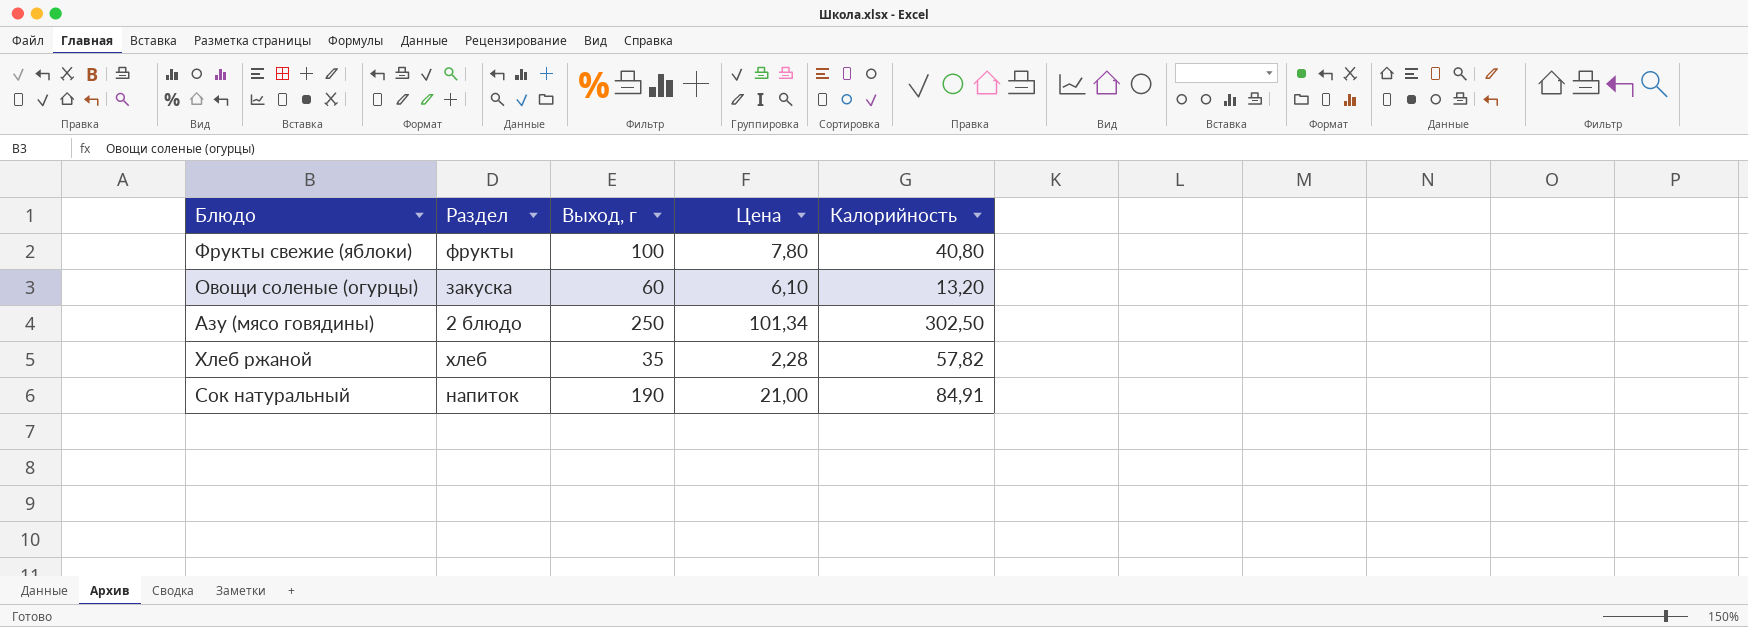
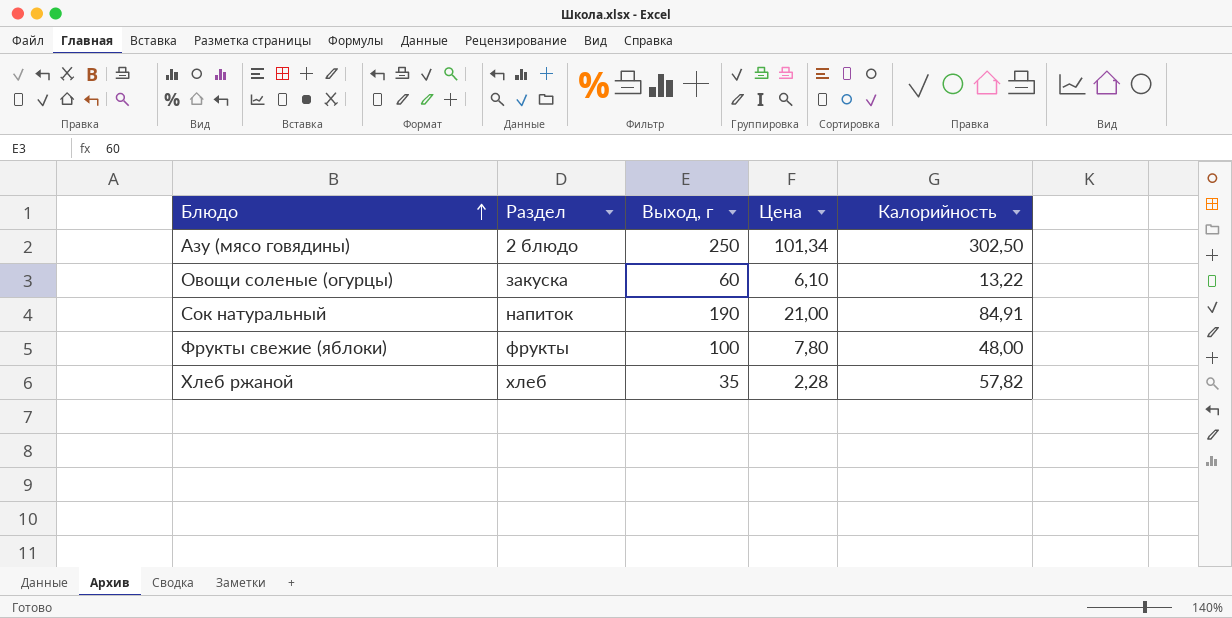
row order: none -> Блюдо ascending
Овощи соленые (огурцы) | Калорийность: 13,20 -> 13,22
Фрукты свежие (яблоки) | Калорийность: 40,80 -> 48,00

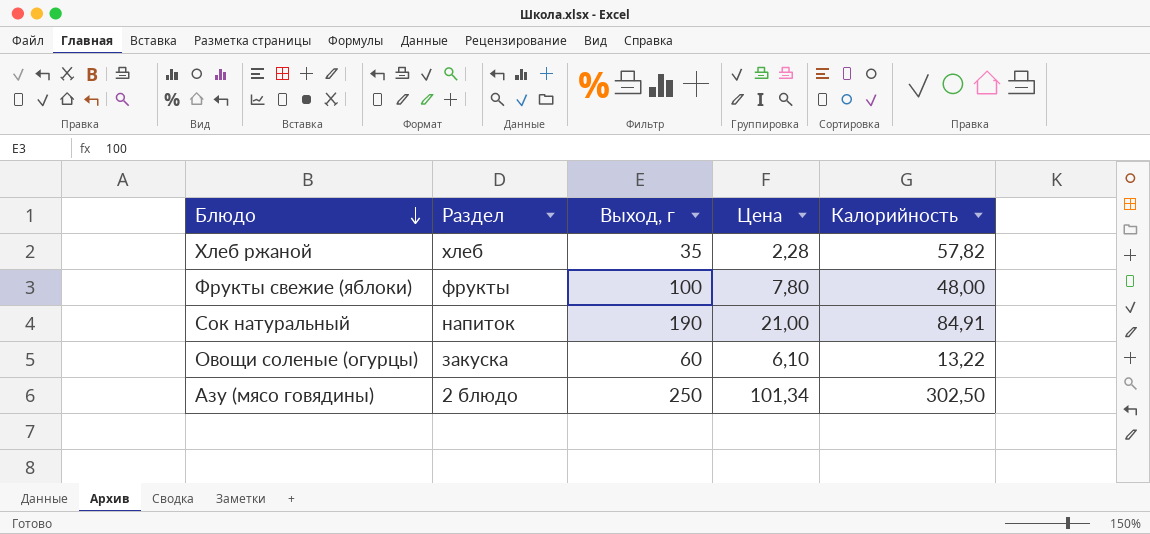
row order: Блюдо ascending -> Блюдо descending

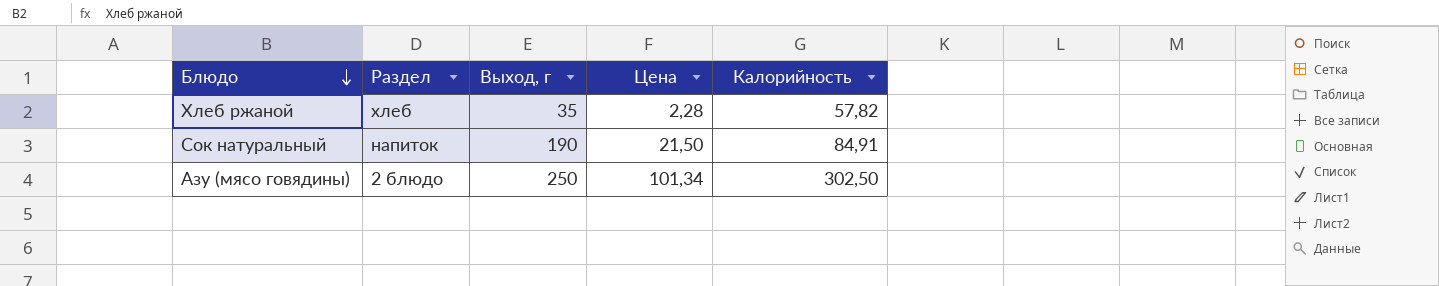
row Фрукты свежие (яблоки): фрукты | 100 | 7,80 | 48,00 -> none
row Овощи соленые (огурцы): закуска | 60 | 6,10 | 13,22 -> none
Сок натуральный | Цена: 21,00 -> 21,50

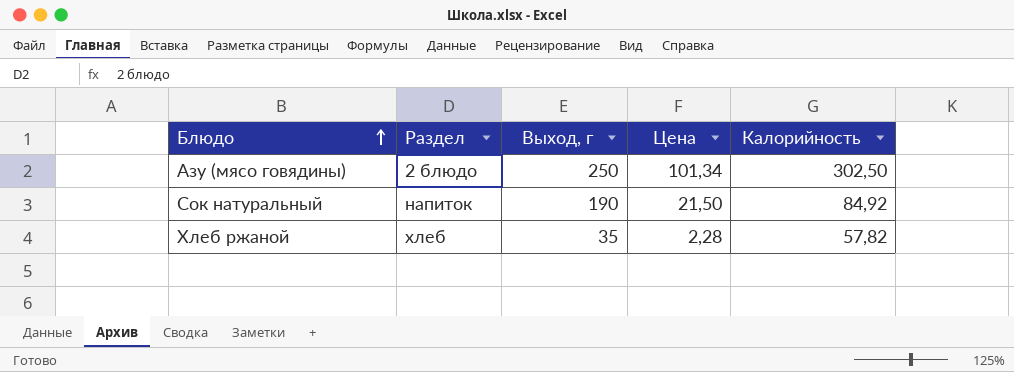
row order: Блюдо descending -> Блюдо ascending
Сок натуральный | Калорийность: 84,91 -> 84,92

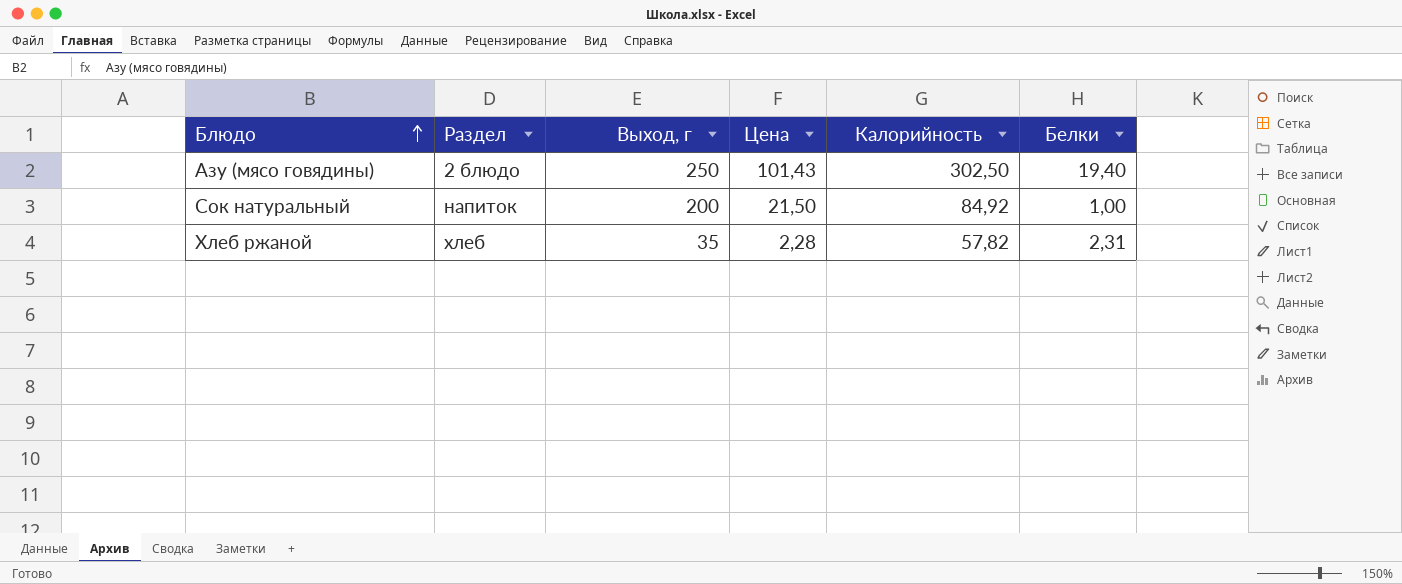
column Белки | position: none -> 6
Азу (мясо говядины) | Цена: 101,34 -> 101,43
Сок натуральный | Выход, г: 190 -> 200

